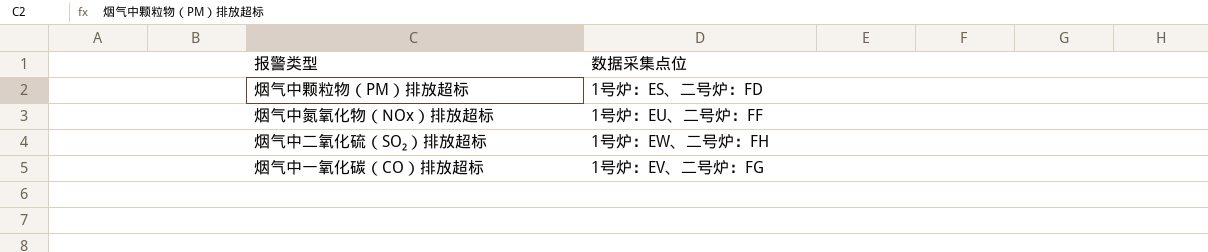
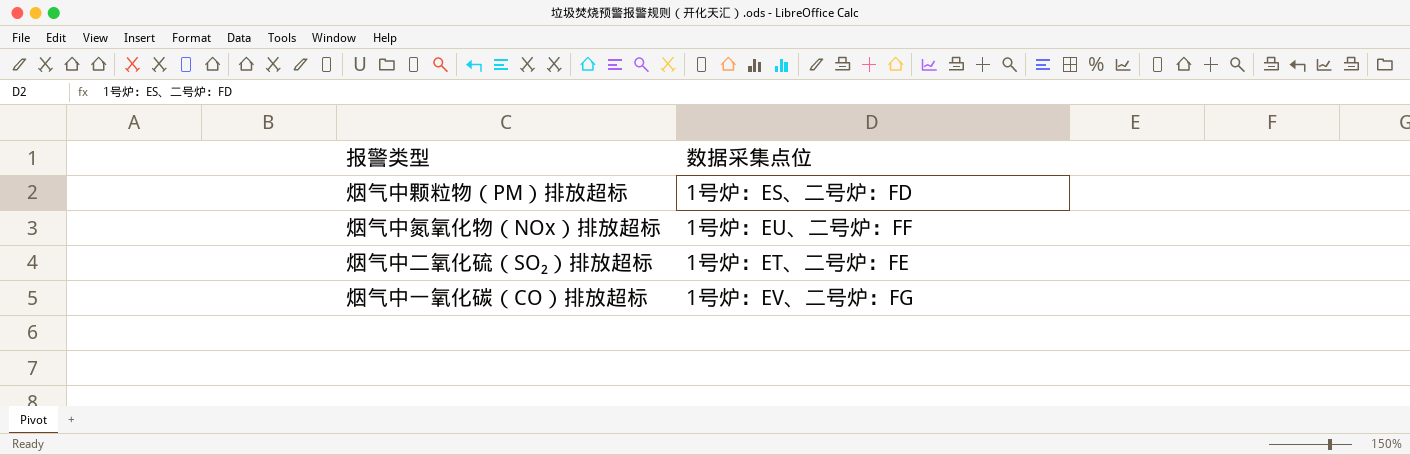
烟气中二氧化硫（SO₂）排放超标 | 数据采集点位: 1号炉：EW、二号炉：FH -> 1号炉：ET、二号炉：FE

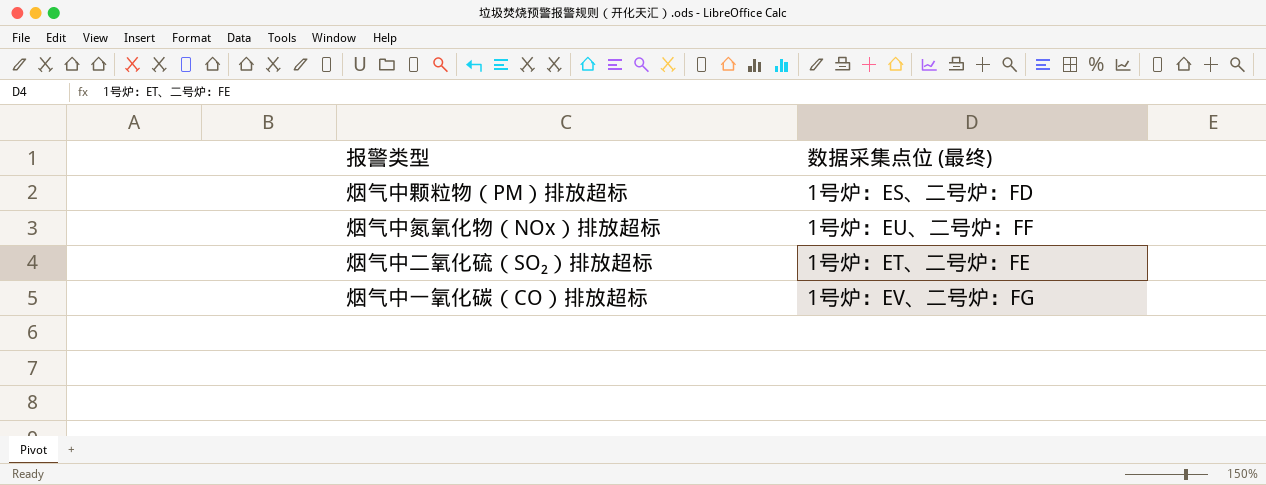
column name: 数据采集点位 -> 数据采集点位 (最终)

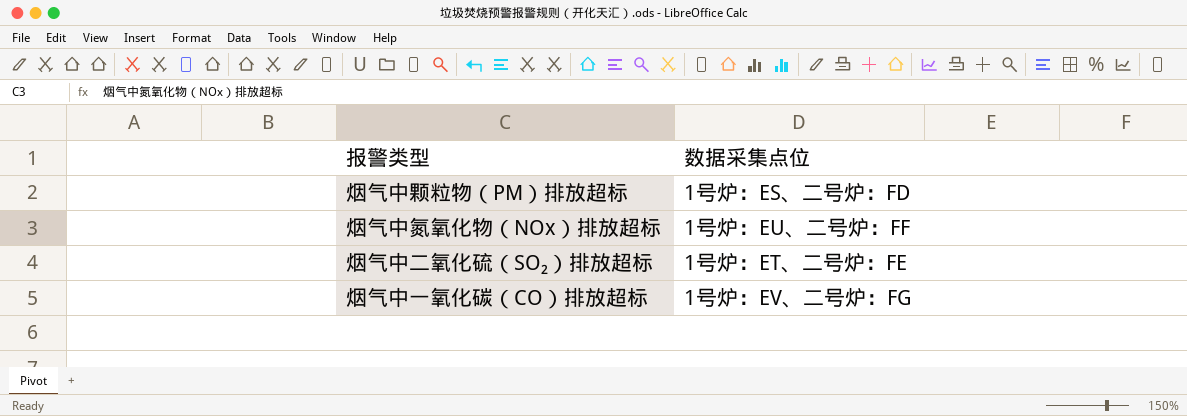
column name: 数据采集点位 (最终) -> 数据采集点位

